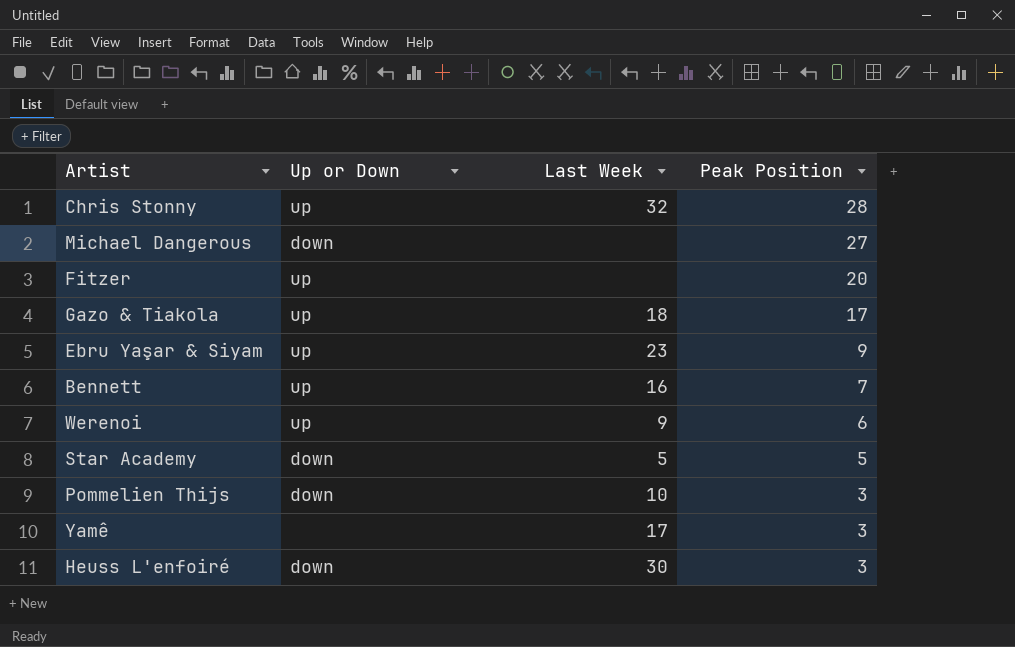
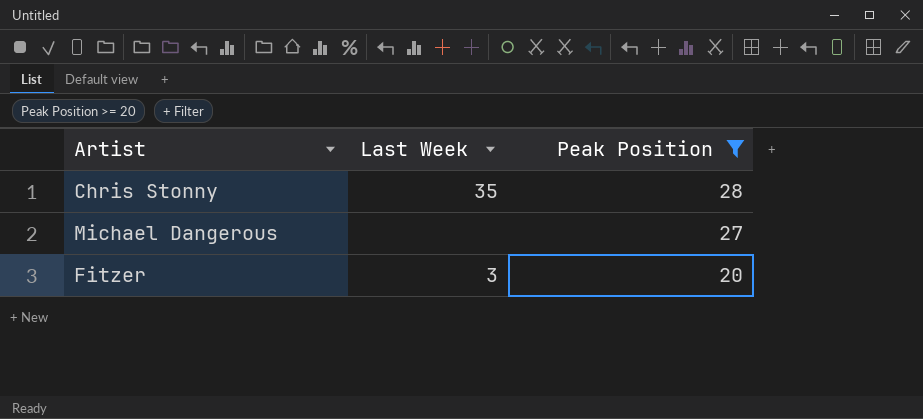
filter: none -> Peak Position >= 20
column Up or Down | position: 2 -> none
Chris Stonny | Last Week: 32 -> 35
Fitzer | Last Week: none -> 3

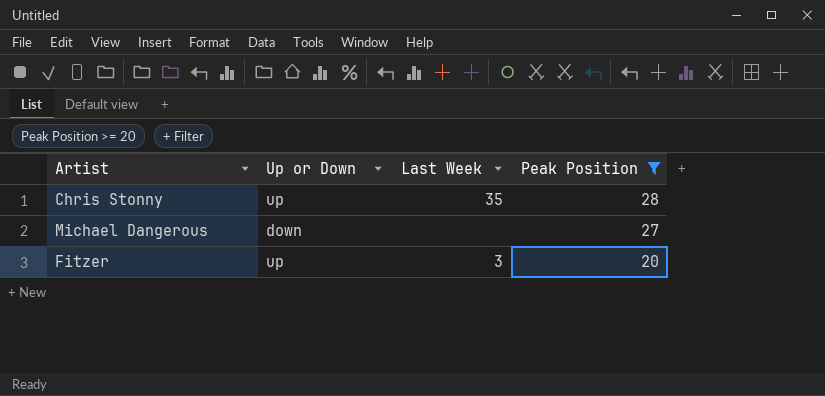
column Up or Down | position: none -> 2

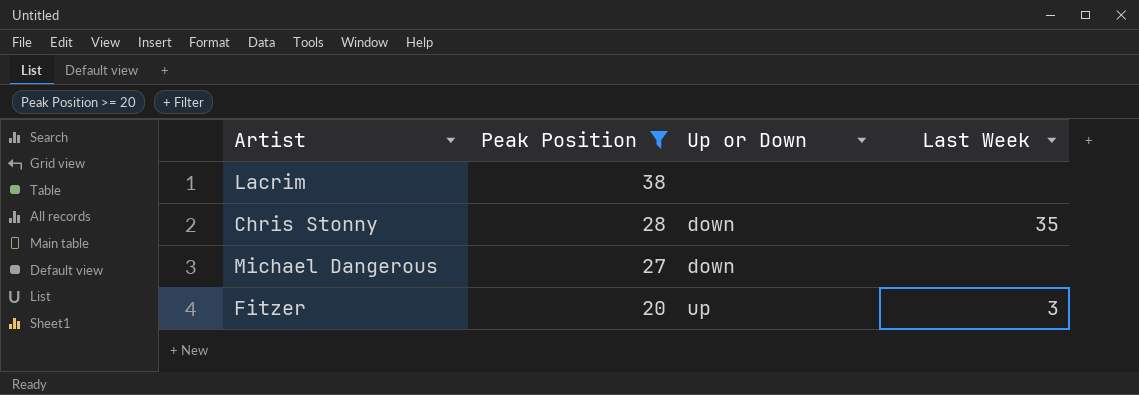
column Peak Position | position: 4 -> 2
row Lacrim: none -> 38 | none | none
Chris Stonny | Up or Down: up -> down

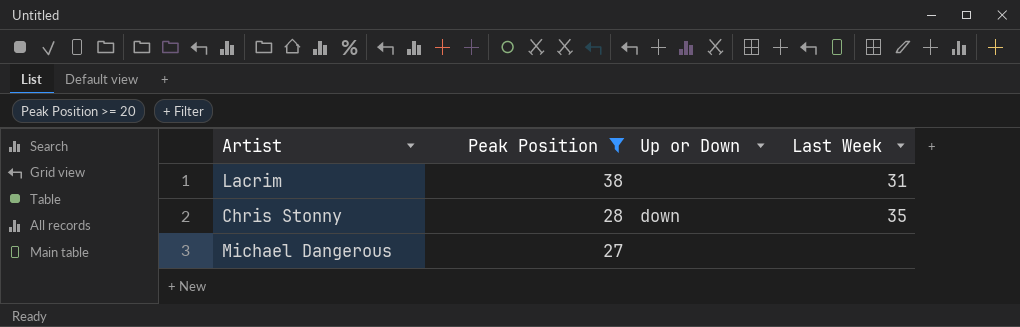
row Fitzer: 20 | up | 3 -> none
Lacrim | Last Week: none -> 31
Michael Dangerous | Up or Down: down -> none

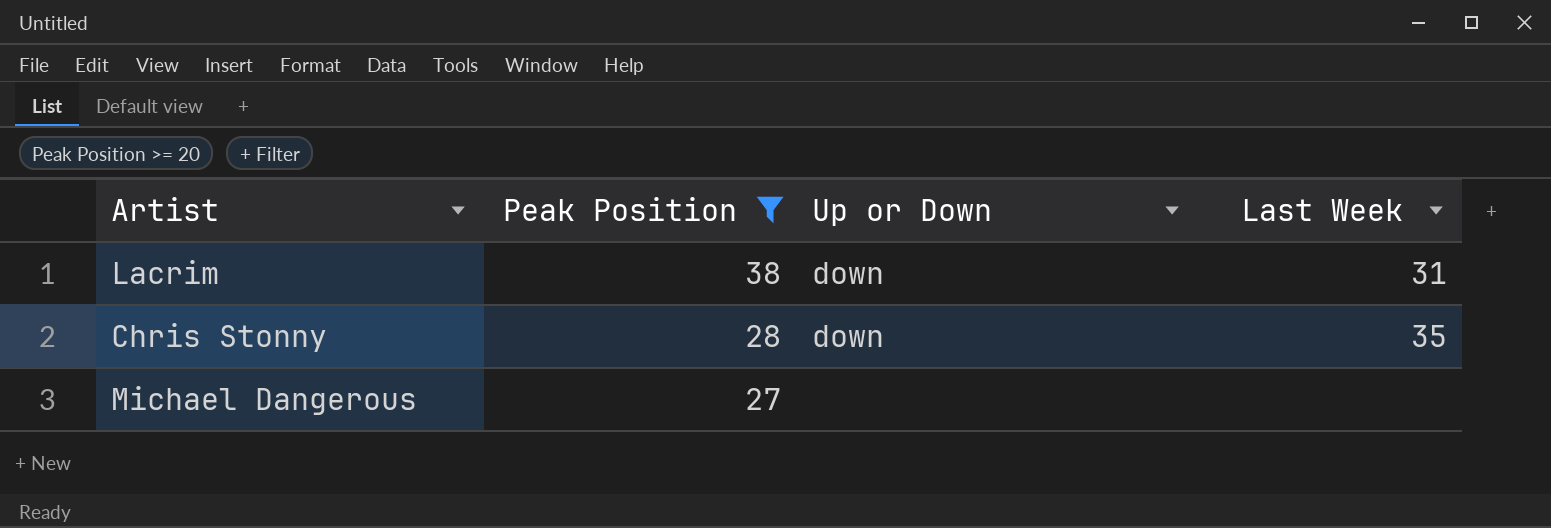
Lacrim | Up or Down: none -> down

